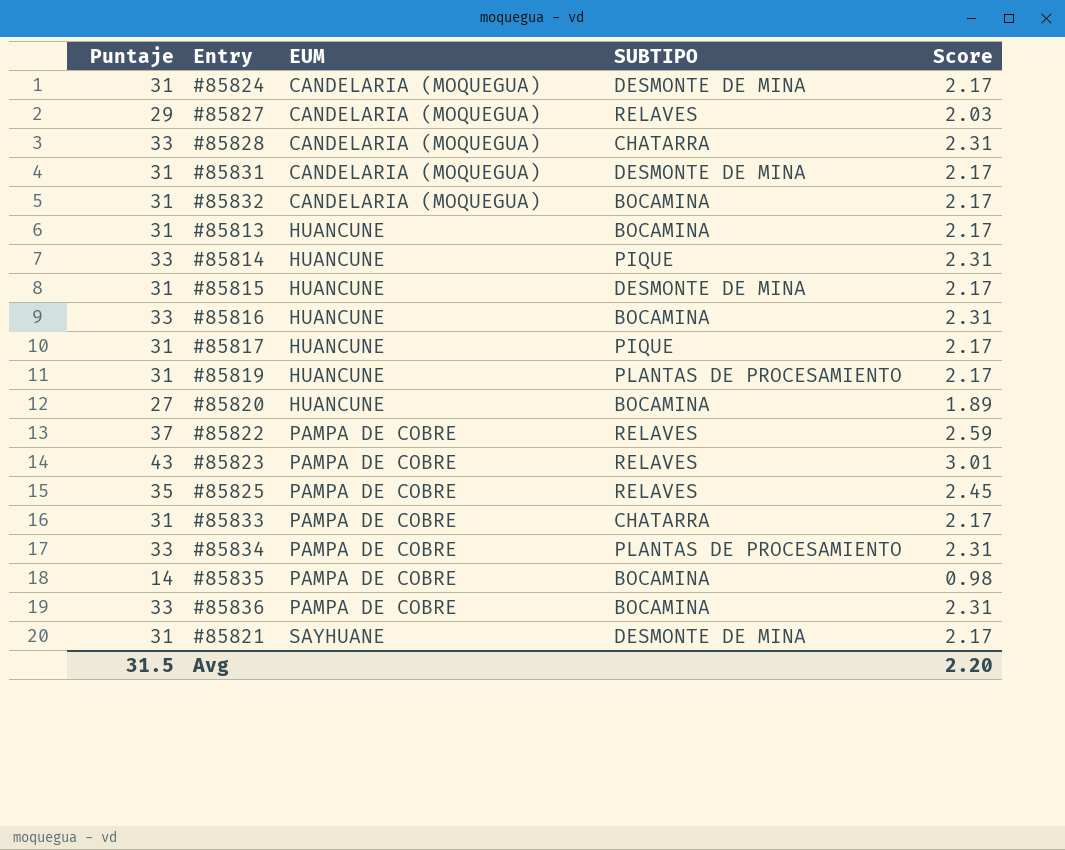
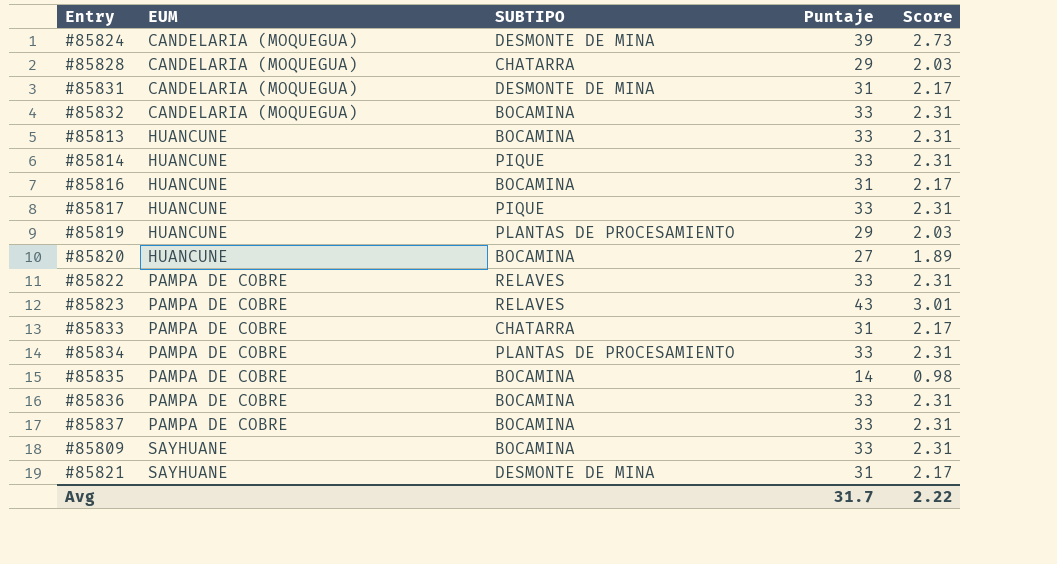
column Puntaje | position: 1 -> 4
row #85827: 29 | CANDELARIA (MOQUEGUA) | RELAVES | 2.03 -> none
row #85815: 31 | HUANCUNE | DESMONTE DE MINA | 2.17 -> none
row #85825: 35 | PAMPA DE COBRE | RELAVES | 2.45 -> none
#85824 | Puntaje: 31 -> 39
#85824 | Score: 2.17 -> 2.73
#85828 | Puntaje: 33 -> 29
#85828 | Score: 2.31 -> 2.03
#85832 | Puntaje: 31 -> 33
#85832 | Score: 2.17 -> 2.31
#85813 | Puntaje: 31 -> 33
#85813 | Score: 2.17 -> 2.31
#85816 | Puntaje: 33 -> 31
#85816 | Score: 2.31 -> 2.17
#85817 | Puntaje: 31 -> 33
#85817 | Score: 2.17 -> 2.31
#85819 | Puntaje: 31 -> 29
#85819 | Score: 2.17 -> 2.03
#85822 | Puntaje: 37 -> 33
#85822 | Score: 2.59 -> 2.31
row #85837: none -> PAMPA DE COBRE | BOCAMINA | 33 | 2.31
row #85809: none -> SAYHUANE | BOCAMINA | 33 | 2.31
Avg | Puntaje: 31.5 -> 31.7
Avg | Score: 2.20 -> 2.22

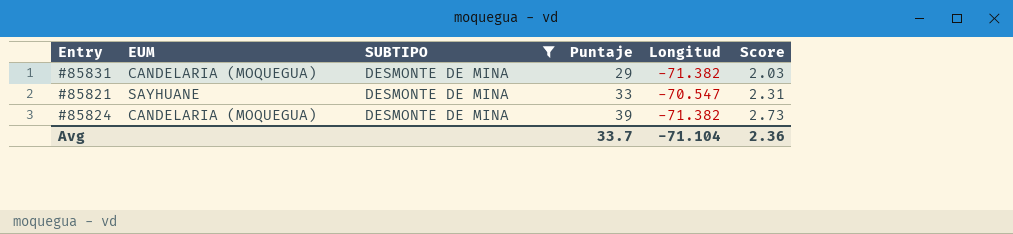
filter: none -> SUBTIPO = DESMONTE DE MINA
row order: EUM ascending -> Puntaje ascending
column Longitud | position: none -> 5
#85831 | Puntaje: 31 -> 29
#85831 | Score: 2.17 -> 2.03
#85821 | Puntaje: 31 -> 33
#85821 | Score: 2.17 -> 2.31
Avg | Puntaje: 31.7 -> 33.7
Avg | Score: 2.22 -> 2.36

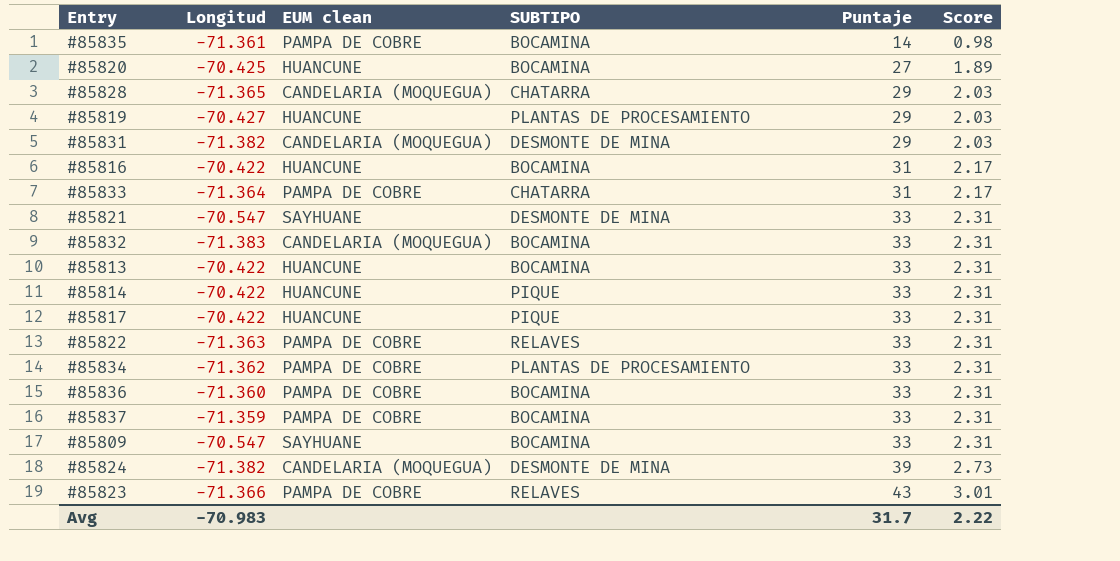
filter: SUBTIPO = DESMONTE DE MINA -> none
column Longitud | position: 5 -> 2
column name: EUM -> EUM clean
Avg | Longitud: -71.104 -> -70.983
Avg | Puntaje: 33.7 -> 31.7
Avg | Score: 2.36 -> 2.22

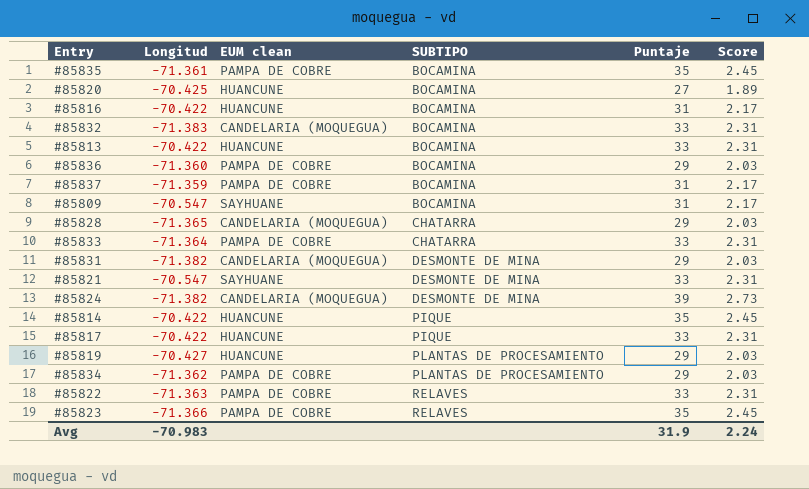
row order: Puntaje ascending -> SUBTIPO ascending
#85835 | Puntaje: 14 -> 35
#85835 | Score: 0.98 -> 2.45
#85836 | Puntaje: 33 -> 29
#85836 | Score: 2.31 -> 2.03
#85837 | Puntaje: 33 -> 31
#85837 | Score: 2.31 -> 2.17
#85809 | Puntaje: 33 -> 31
#85809 | Score: 2.31 -> 2.17
#85833 | Puntaje: 31 -> 33
#85833 | Score: 2.17 -> 2.31
#85814 | Puntaje: 33 -> 35
#85814 | Score: 2.31 -> 2.45
#85834 | Puntaje: 33 -> 29
#85834 | Score: 2.31 -> 2.03
#85823 | Puntaje: 43 -> 35
#85823 | Score: 3.01 -> 2.45
Avg | Puntaje: 31.7 -> 31.9
Avg | Score: 2.22 -> 2.24

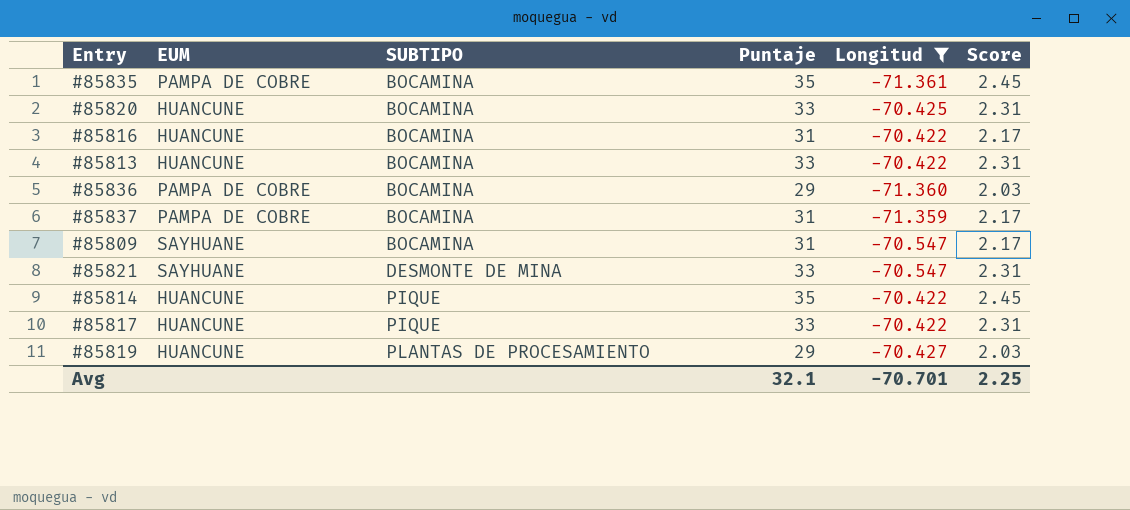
filter: none -> Longitud >= -71.361
column name: EUM clean -> EUM
column Longitud | position: 2 -> 5
#85820 | Puntaje: 27 -> 33
#85820 | Score: 1.89 -> 2.31
Avg | Puntaje: 31.9 -> 32.1
Avg | Longitud: -70.983 -> -70.701
Avg | Score: 2.24 -> 2.25

